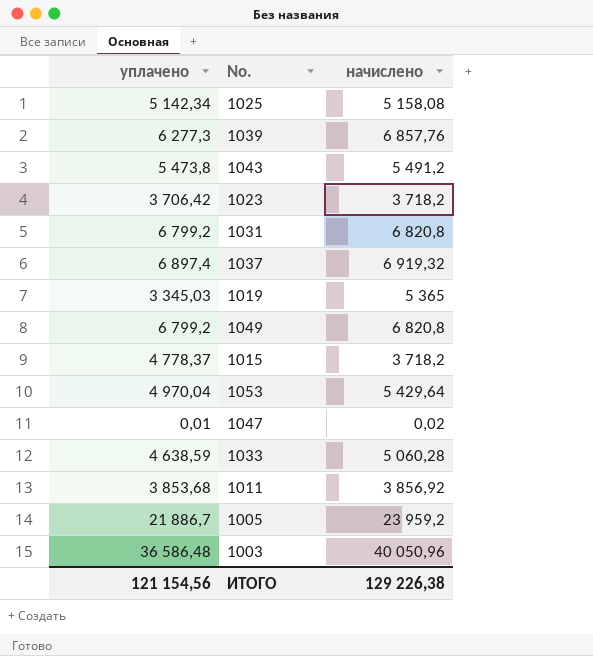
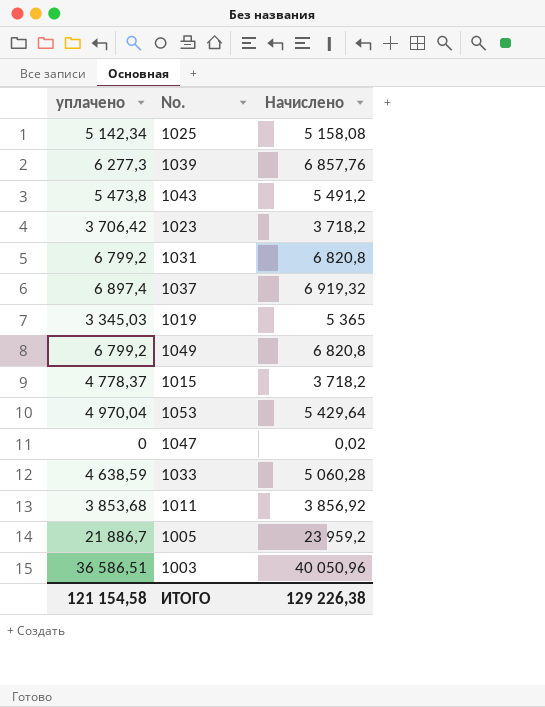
column name: начислено -> Начислено
1047 | уплачено: 0,01 -> 0
1003 | уплачено: 36 586,48 -> 36 586,51
ИТОГО | уплачено: 121 154,56 -> 121 154,58

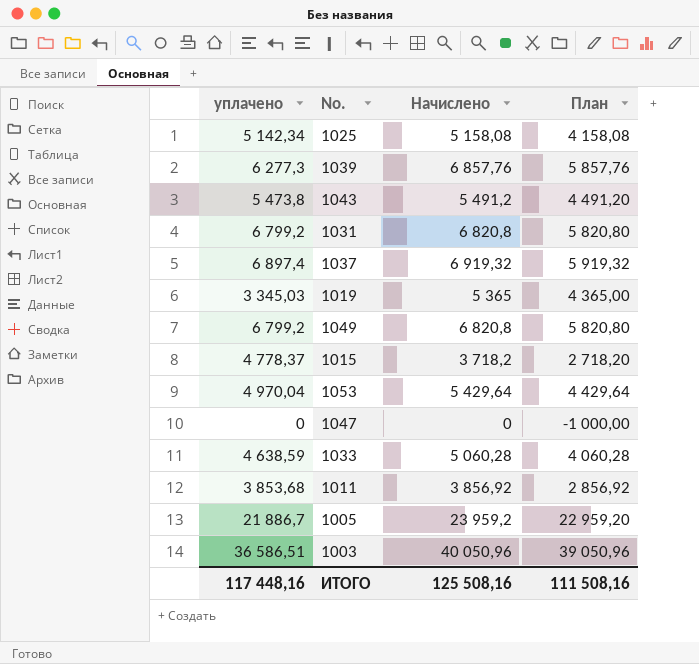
column План | formula: none -> [Начислено] - 1000
row 1023: 3 706,42 | 3 718,2 -> none
1047 | Начислено: 0,02 -> 0
ИТОГО | уплачено: 121 154,58 -> 117 448,16
ИТОГО | Начислено: 129 226,38 -> 125 508,16

